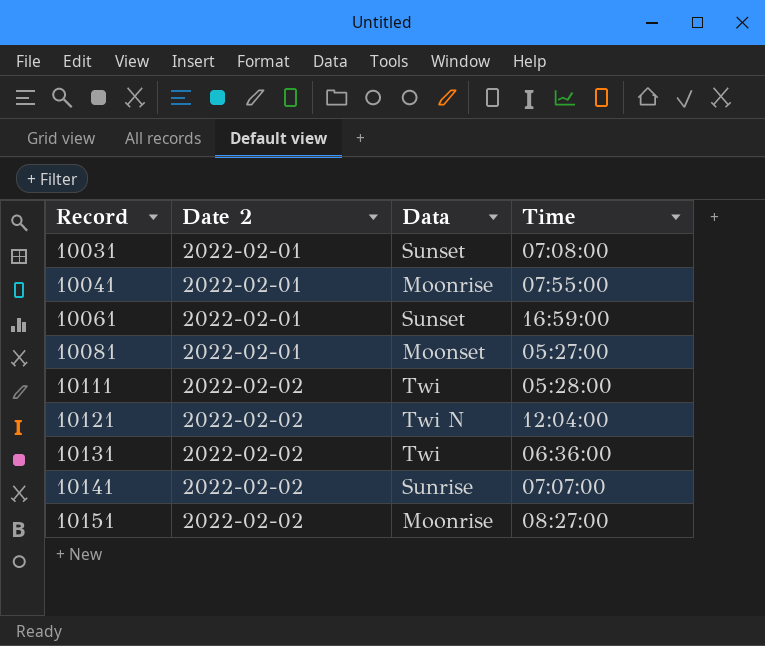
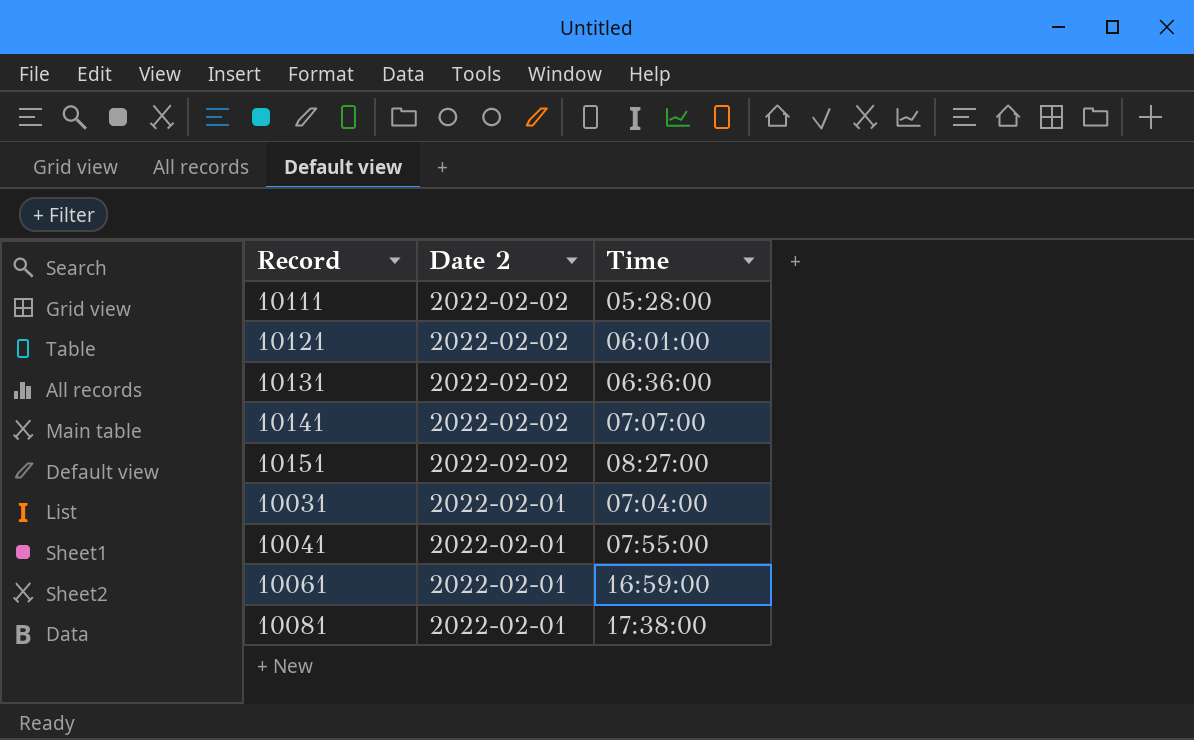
row order: Record ascending -> Date 2 descending
column Data | position: 3 -> none
10121 | Time: 12:04:00 -> 06:01:00
10031 | Time: 07:08:00 -> 07:04:00
10081 | Time: 05:27:00 -> 17:38:00

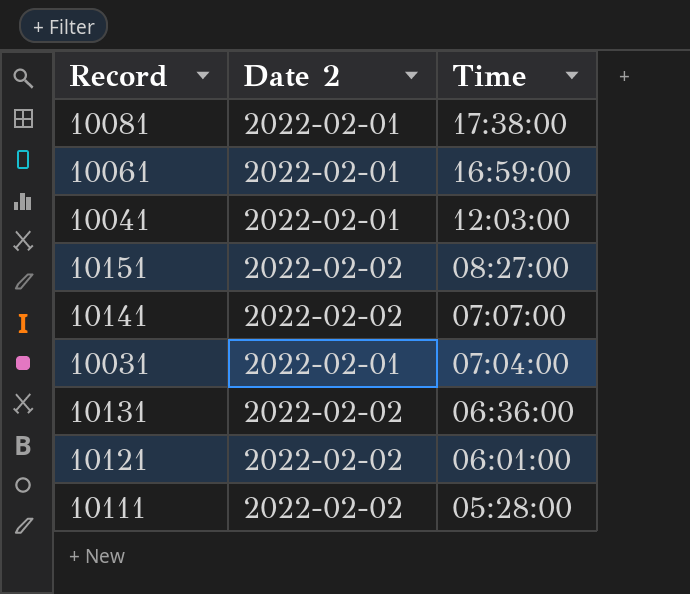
row order: Date 2 descending -> Time descending
10041 | Time: 07:55:00 -> 12:03:00

